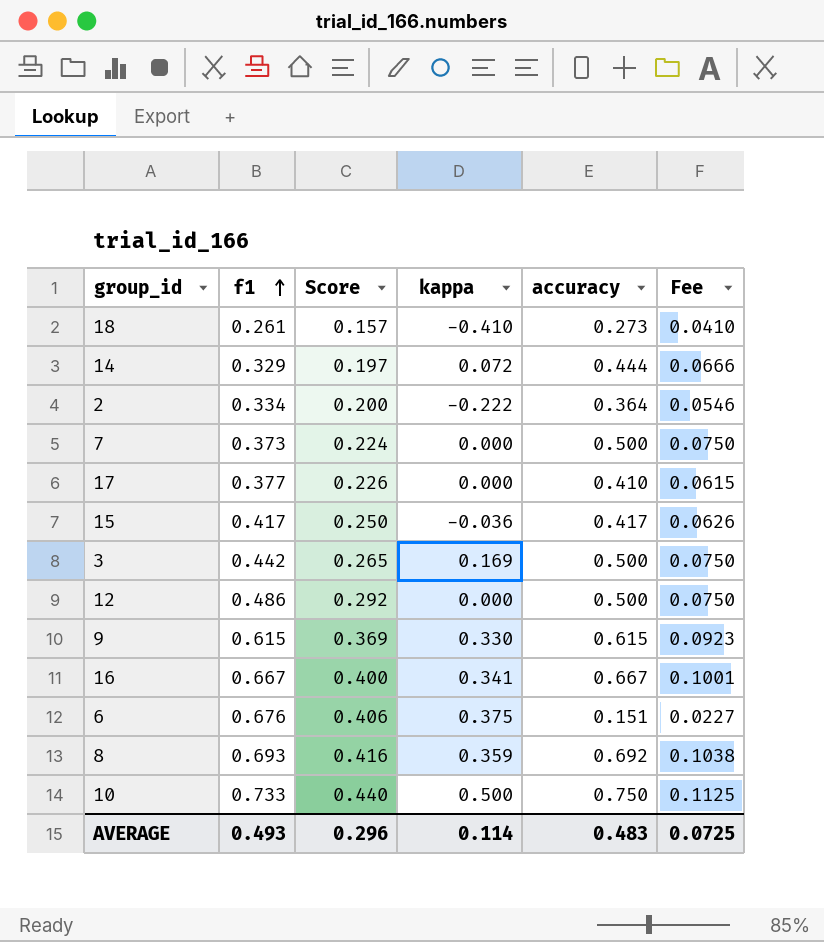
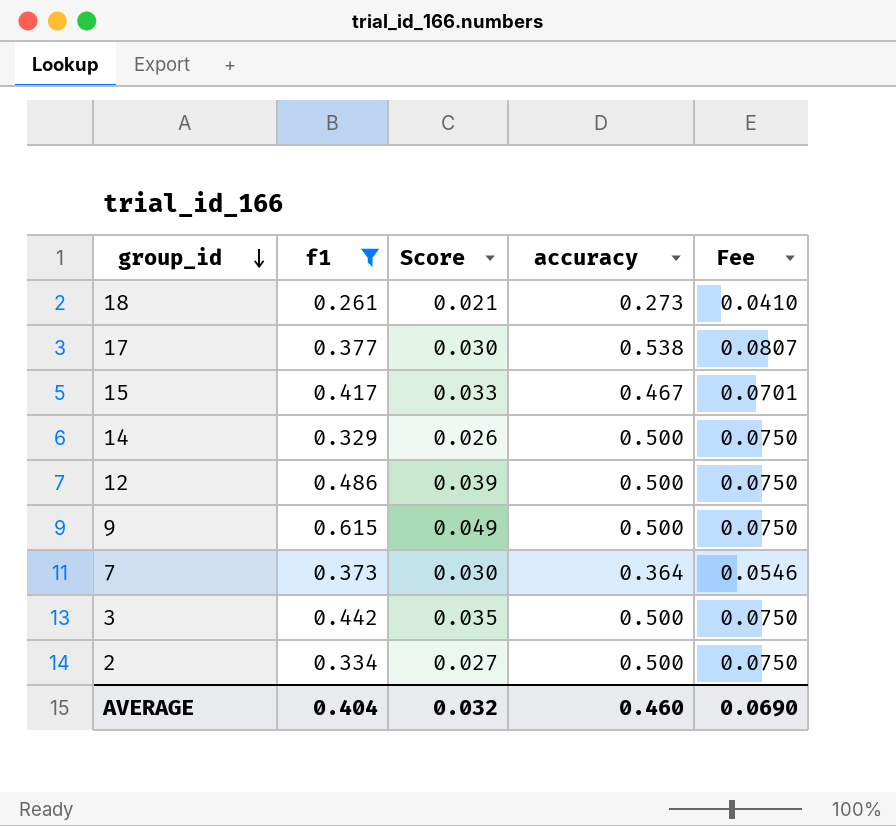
filter: none -> f1 <= 0.615
row order: f1 ascending -> group_id descending
column kappa | position: 4 -> none
column Score | formula: [f1] * 0.6 -> [f1] * 0.08
17 | accuracy: 0.410 -> 0.538
17 | Fee: 0.0615 -> 0.0807
15 | accuracy: 0.417 -> 0.467
15 | Fee: 0.0626 -> 0.0701
14 | accuracy: 0.444 -> 0.500
14 | Fee: 0.0666 -> 0.0750
9 | accuracy: 0.615 -> 0.500
9 | Fee: 0.0923 -> 0.0750
7 | accuracy: 0.500 -> 0.364
7 | Fee: 0.0750 -> 0.0546
2 | accuracy: 0.364 -> 0.500
2 | Fee: 0.0546 -> 0.0750
AVERAGE | f1: 0.493 -> 0.404
AVERAGE | Score: 0.296 -> 0.032
AVERAGE | accuracy: 0.483 -> 0.460
AVERAGE | Fee: 0.0725 -> 0.0690

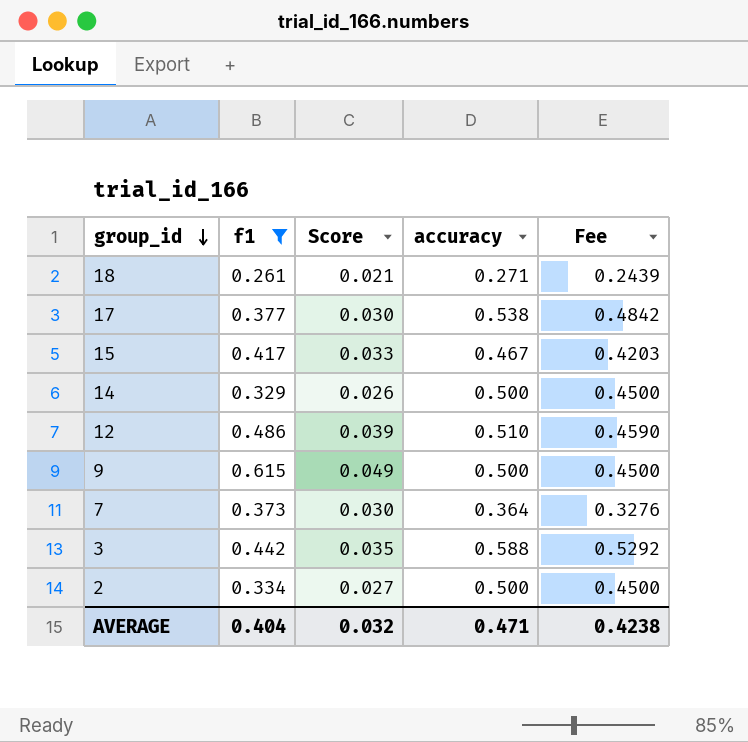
column Fee | formula: [accuracy] * 0.15 -> [accuracy] * 0.9
18 | accuracy: 0.273 -> 0.271
12 | accuracy: 0.500 -> 0.510
3 | accuracy: 0.500 -> 0.588
AVERAGE | accuracy: 0.460 -> 0.471
AVERAGE | Fee: 0.0690 -> 0.4238

